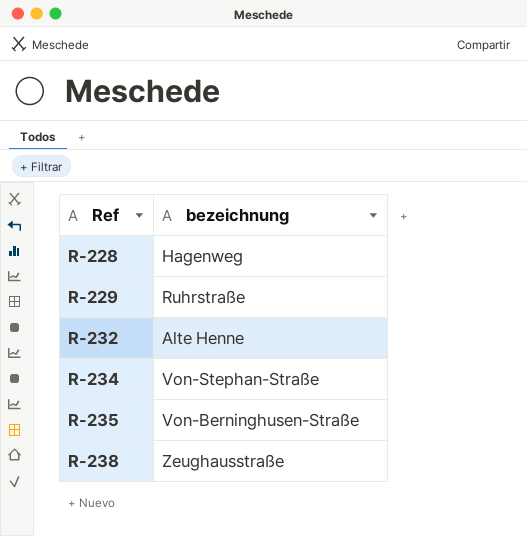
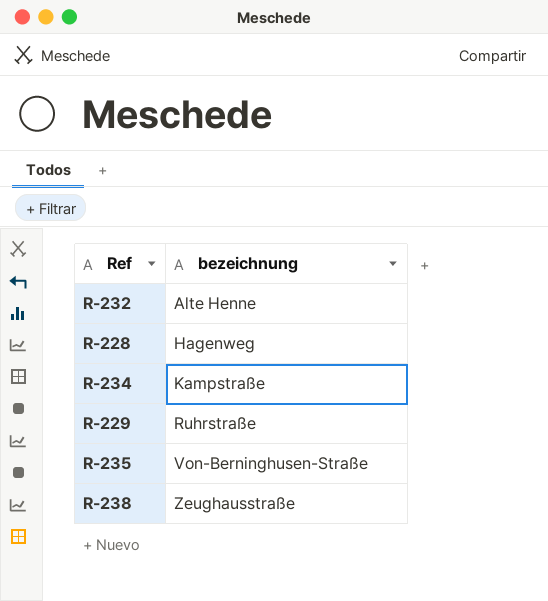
row order: Ref ascending -> bezeichnung ascending
R-234 | bezeichnung: Von-Stephan-Straße -> Kampstraße

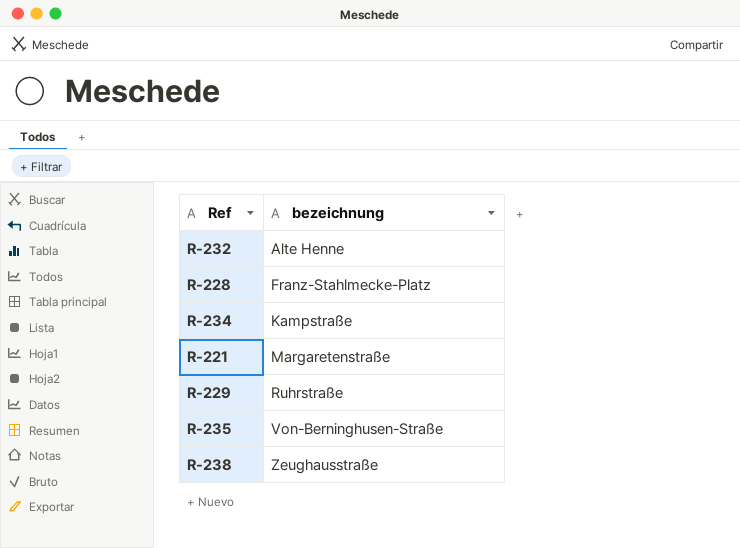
R-228 | bezeichnung: Hagenweg -> Franz-Stahlmecke-Platz
row R-221: none -> Margaretenstraße

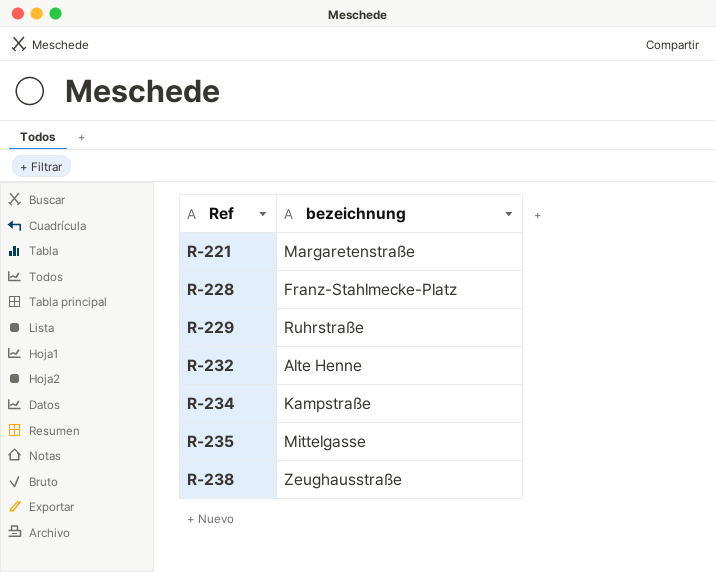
row order: bezeichnung ascending -> Ref ascending
R-235 | bezeichnung: Von-Berninghusen-Straße -> Mittelgasse

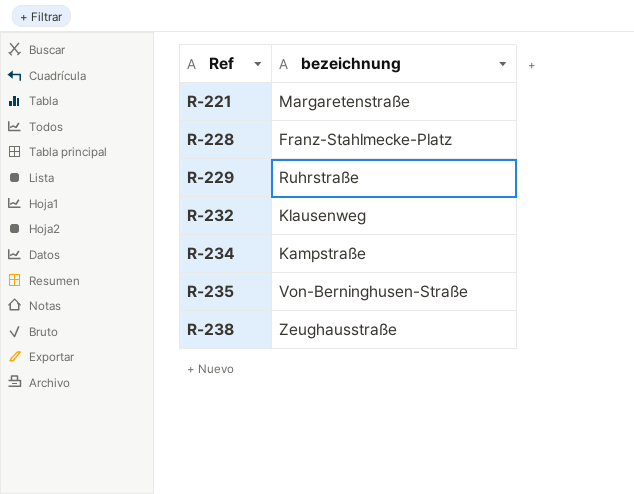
R-232 | bezeichnung: Alte Henne -> Klausenweg
R-235 | bezeichnung: Mittelgasse -> Von-Berninghusen-Straße

